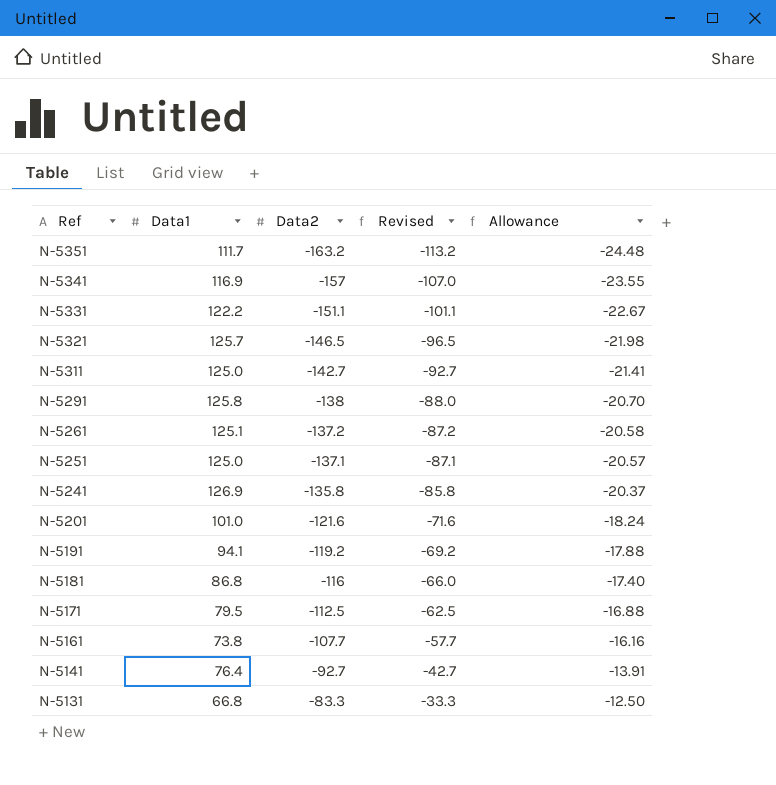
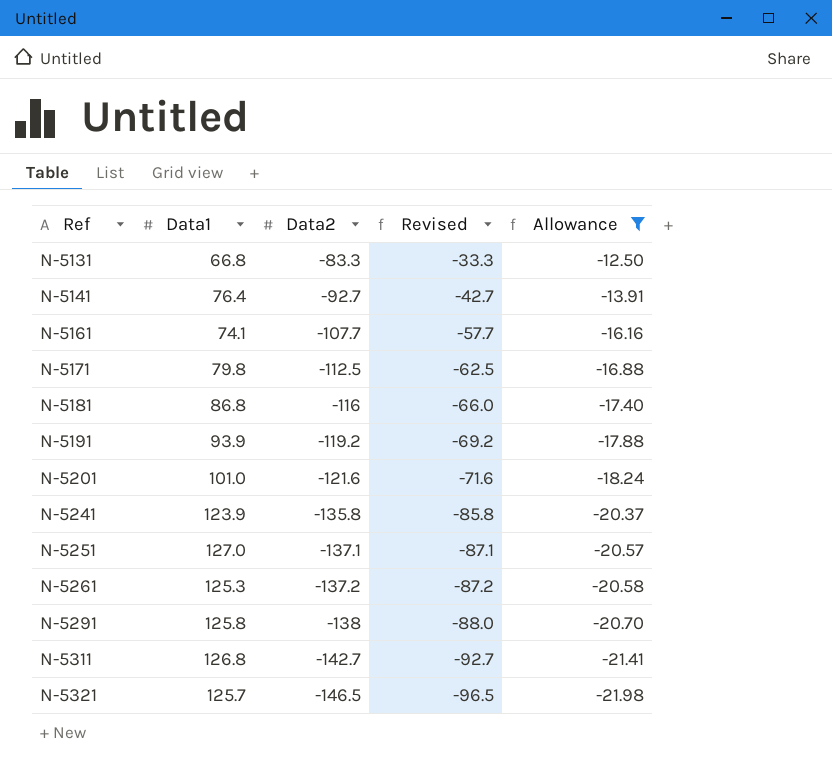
filter: none -> Allowance >= -21.98
row order: Ref descending -> Ref ascending
N-5161 | Data1: 73.8 -> 74.1
N-5171 | Data1: 79.5 -> 79.8
N-5191 | Data1: 94.1 -> 93.9
N-5241 | Data1: 126.9 -> 123.9
N-5251 | Data1: 125.0 -> 127.0
N-5261 | Data1: 125.1 -> 125.3
N-5311 | Data1: 125.0 -> 126.8

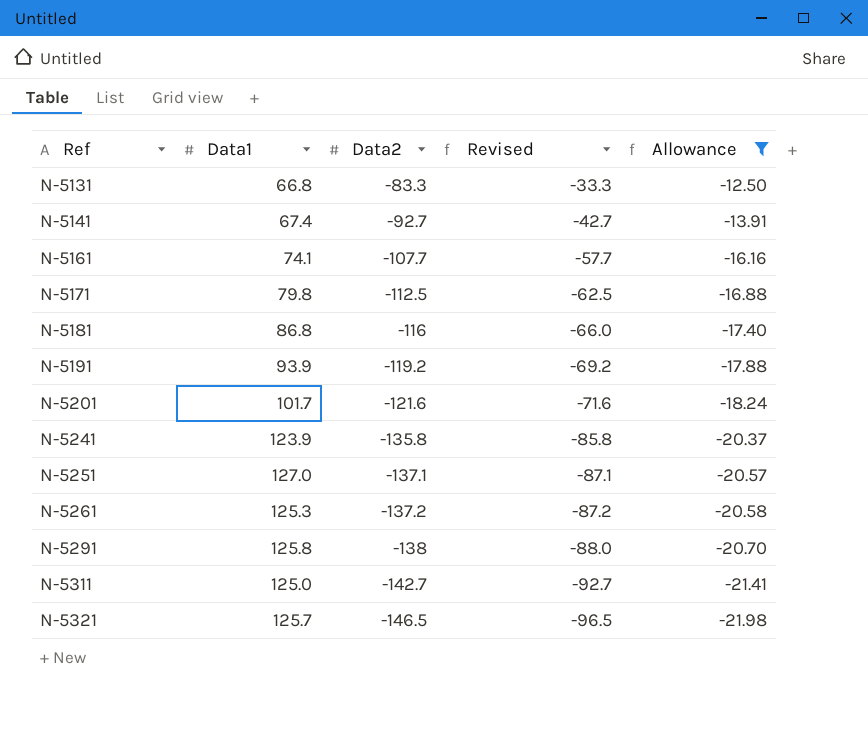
N-5141 | Data1: 76.4 -> 67.4
N-5201 | Data1: 101.0 -> 101.7
N-5311 | Data1: 126.8 -> 125.0

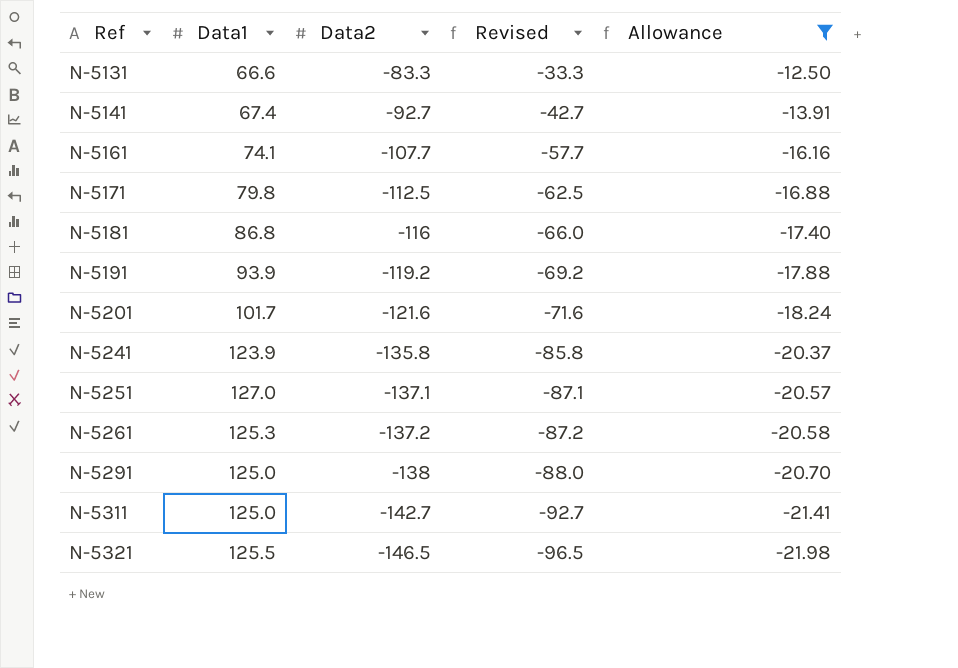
N-5131 | Data1: 66.8 -> 66.6
N-5291 | Data1: 125.8 -> 125.0
N-5321 | Data1: 125.7 -> 125.5

